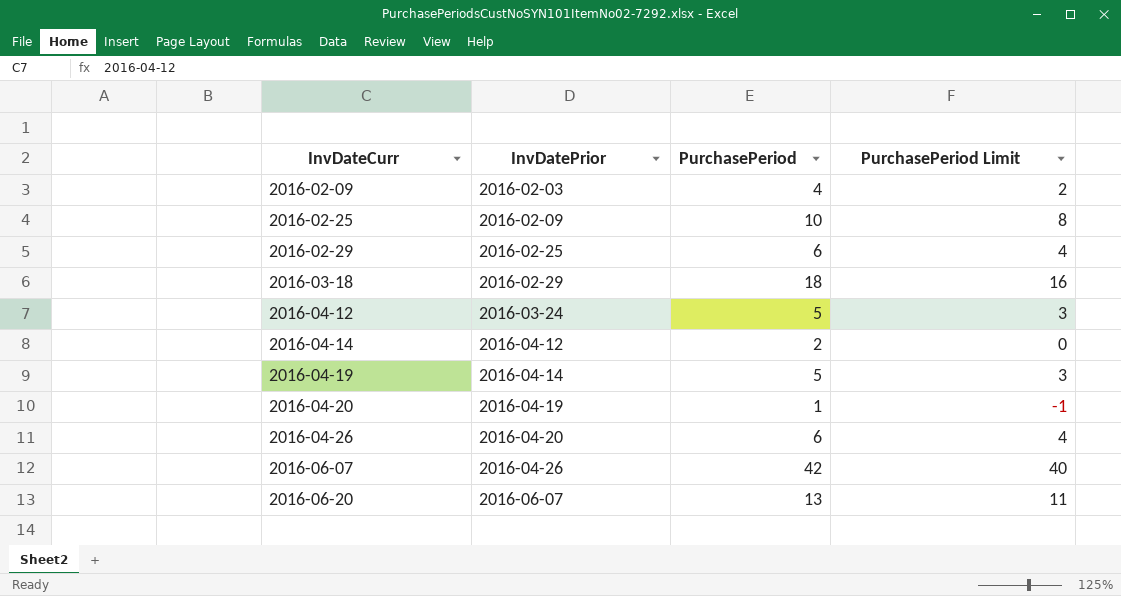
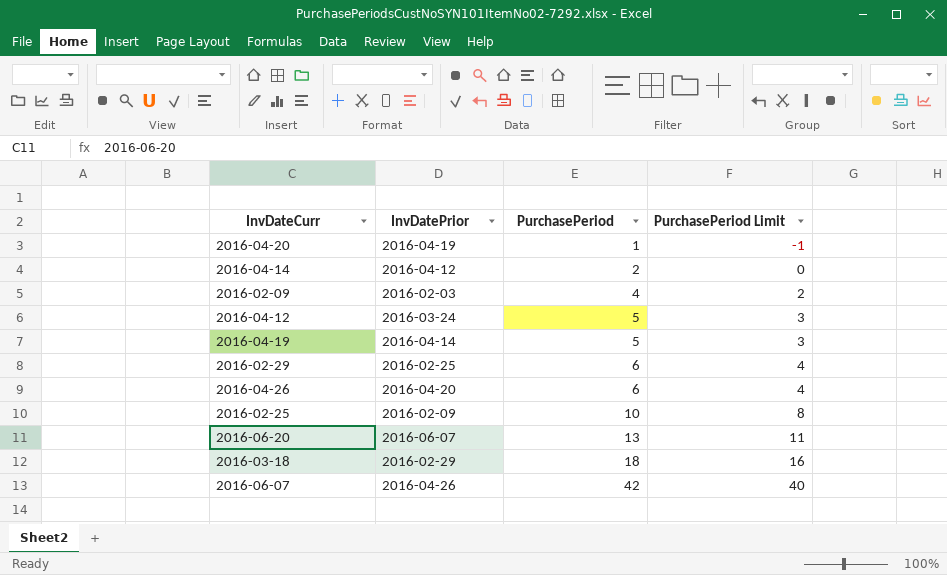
row order: InvDateCurr ascending -> PurchasePeriod ascending

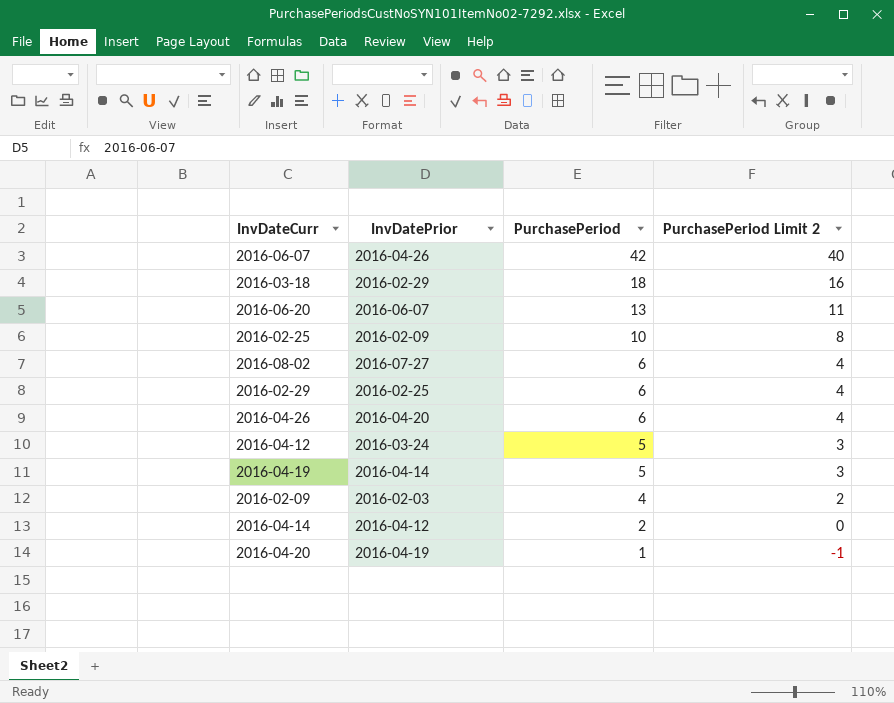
row order: PurchasePeriod ascending -> PurchasePeriod descending
column name: PurchasePeriod Limit -> PurchasePeriod Limit 2
row 2016-08-02: none -> 2016-07-27 | 6 | 4

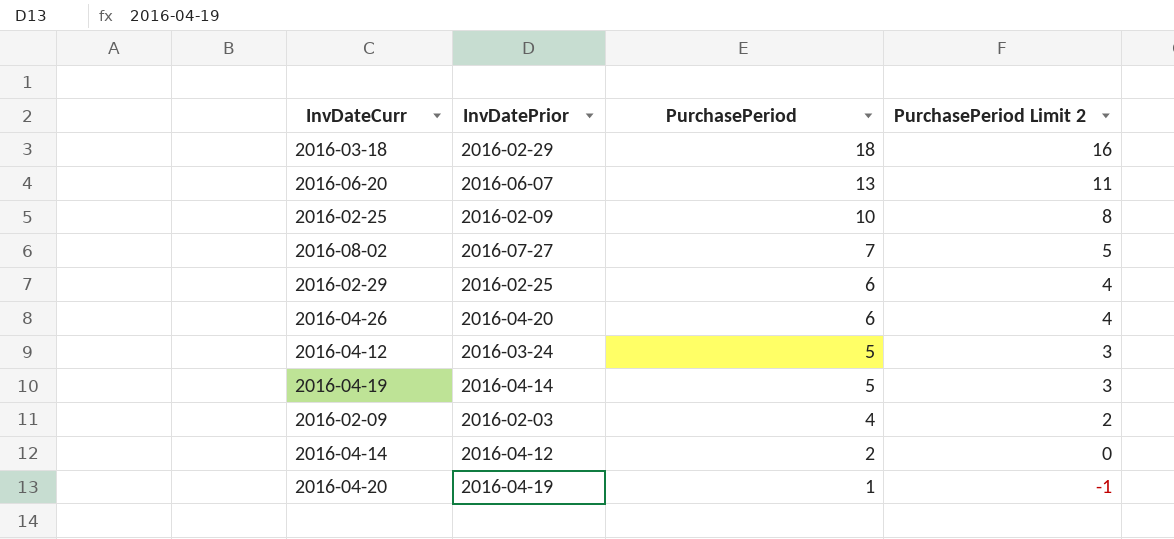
row 2016-06-07: 2016-04-26 | 42 | 40 -> none
2016-08-02 | PurchasePeriod: 6 -> 7
2016-08-02 | PurchasePeriod Limit 2: 4 -> 5

